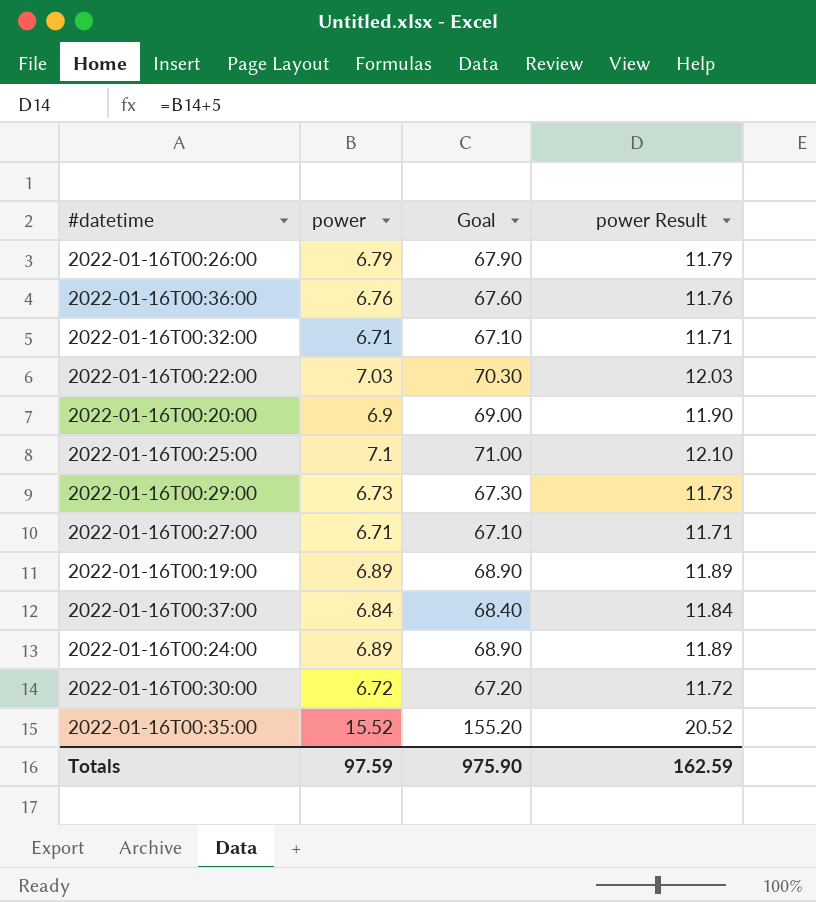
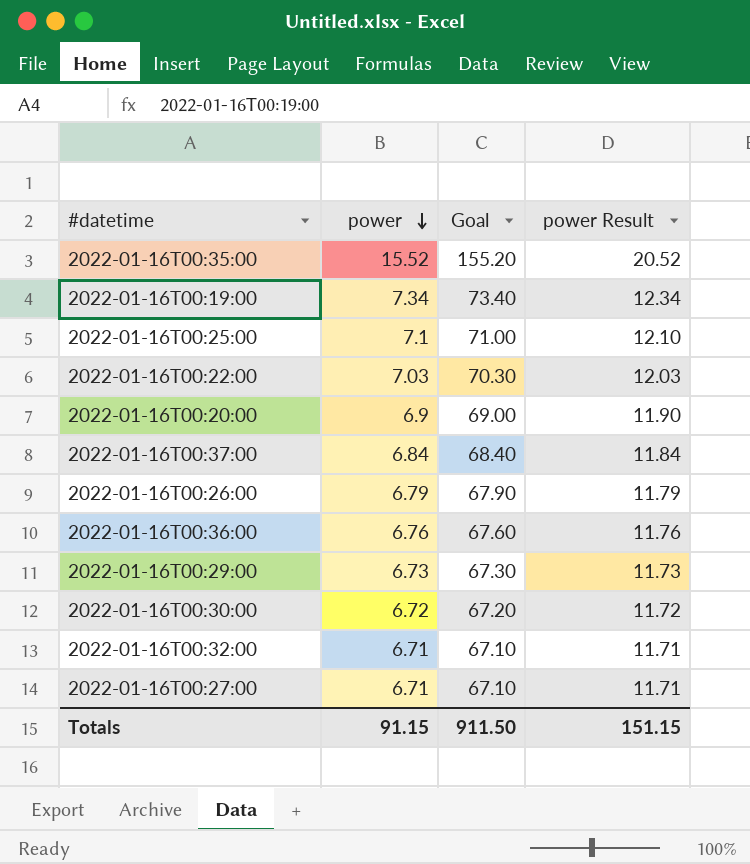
row order: none -> power descending
row 2022-01-16T00:24:00: 6.89 | 68.90 | 11.89 -> none
2022-01-16T00:19:00 | power: 6.89 -> 7.34
2022-01-16T00:19:00 | Goal: 68.90 -> 73.40
2022-01-16T00:19:00 | power Result: 11.89 -> 12.34
Totals | power: 97.59 -> 91.15
Totals | Goal: 975.90 -> 911.50
Totals | power Result: 162.59 -> 151.15

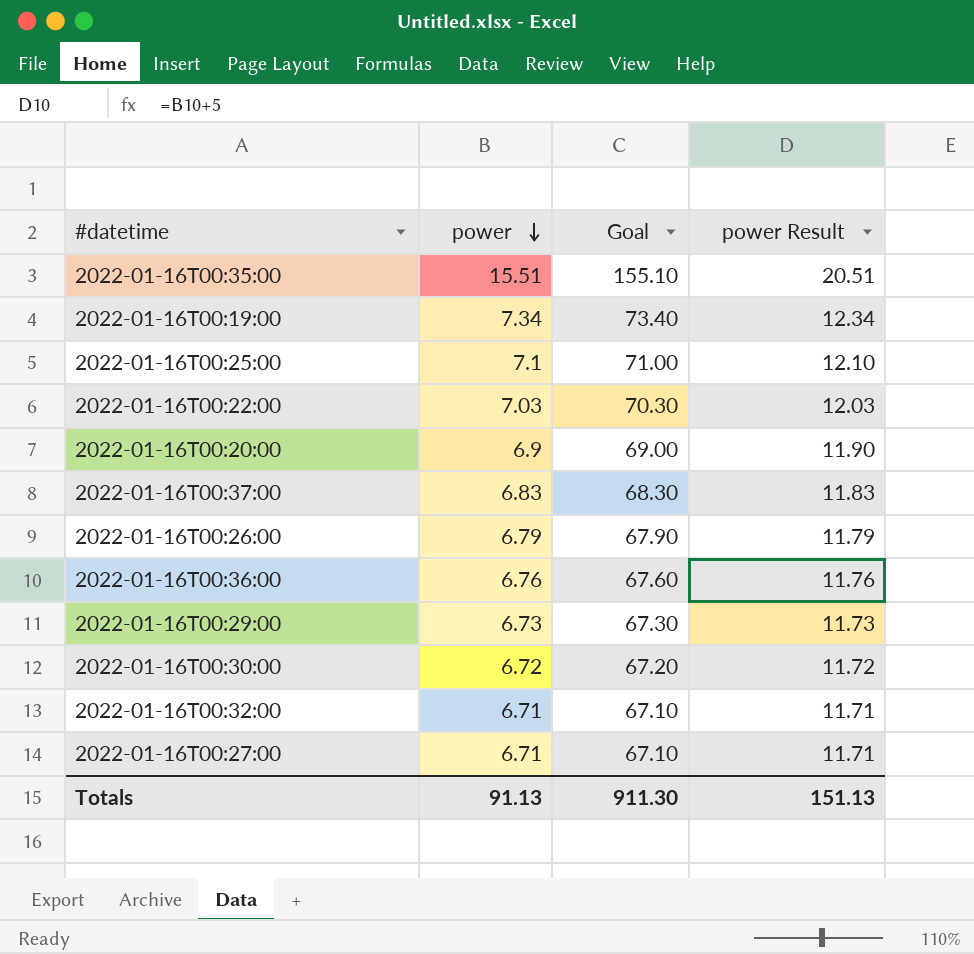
2022-01-16T00:35:00 | power: 15.52 -> 15.51
2022-01-16T00:35:00 | Goal: 155.20 -> 155.10
2022-01-16T00:35:00 | power Result: 20.52 -> 20.51
2022-01-16T00:37:00 | power: 6.84 -> 6.83
2022-01-16T00:37:00 | Goal: 68.40 -> 68.30
2022-01-16T00:37:00 | power Result: 11.84 -> 11.83
Totals | power: 91.15 -> 91.13
Totals | Goal: 911.50 -> 911.30
Totals | power Result: 151.15 -> 151.13

